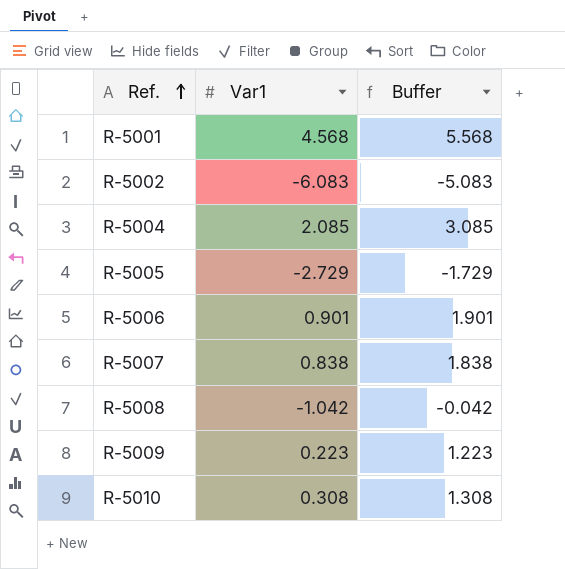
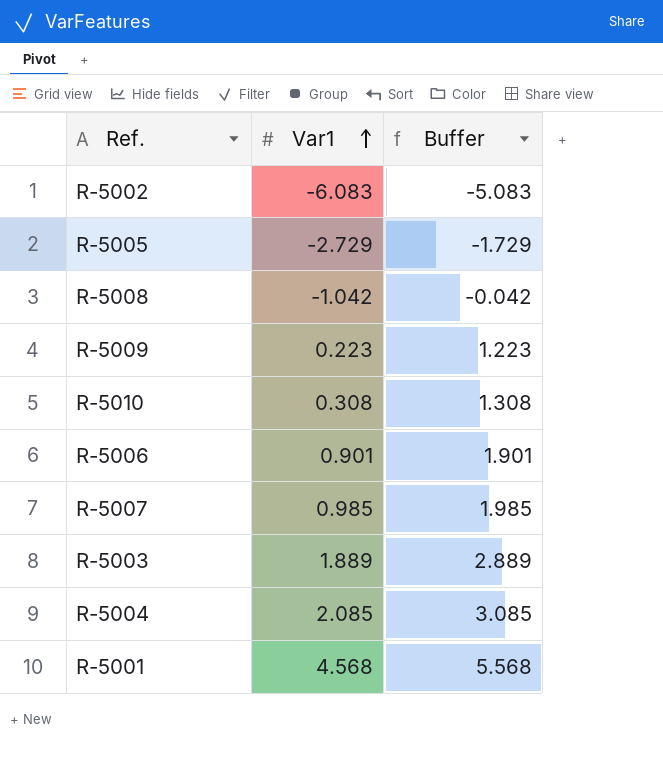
row order: Ref. ascending -> Var1 ascending
R-5007 | Var1: 0.838 -> 0.985
R-5007 | Buffer: 1.838 -> 1.985
row R-5003: none -> 1.889 | 2.889

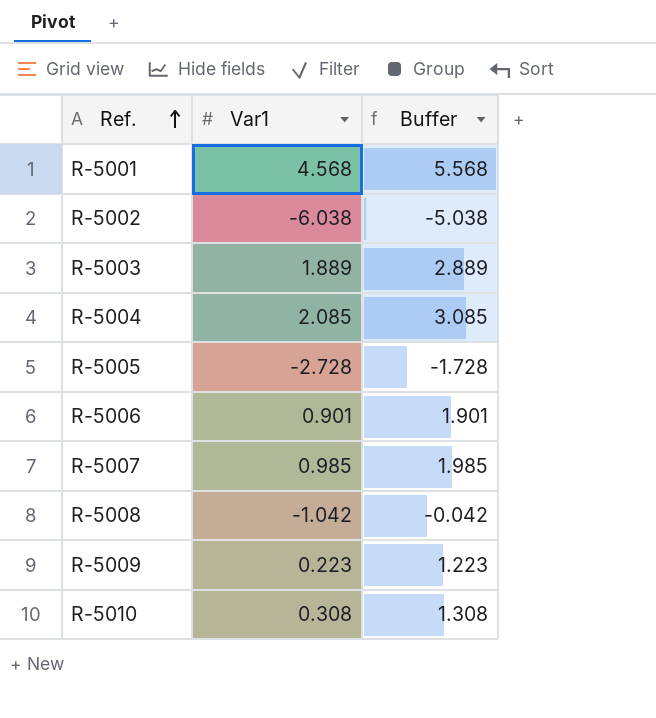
row order: Var1 ascending -> Ref. ascending
R-5002 | Var1: -6.083 -> -6.038
R-5002 | Buffer: -5.083 -> -5.038
R-5005 | Var1: -2.729 -> -2.728
R-5005 | Buffer: -1.729 -> -1.728

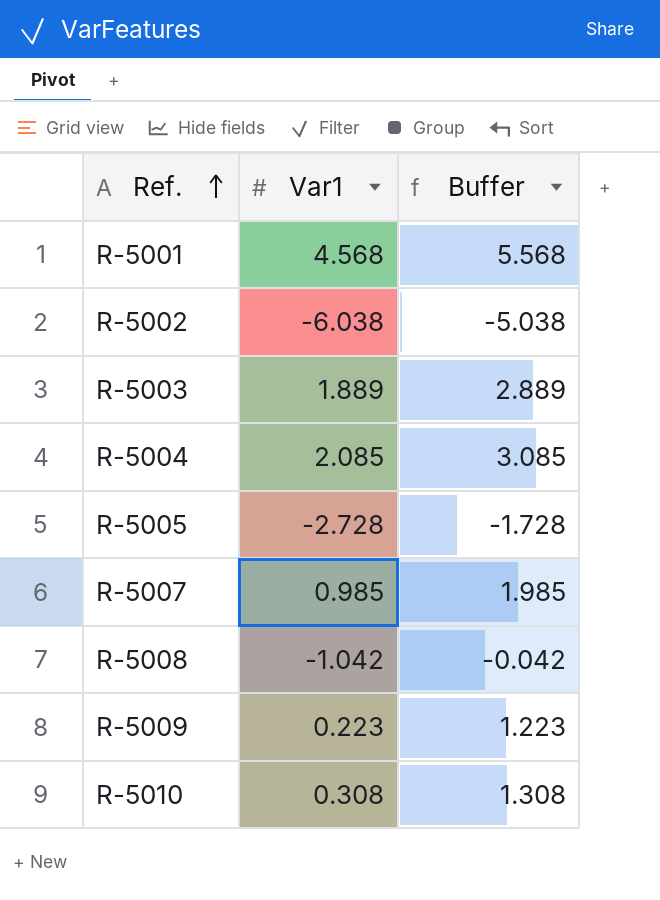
row R-5006: 0.901 | 1.901 -> none

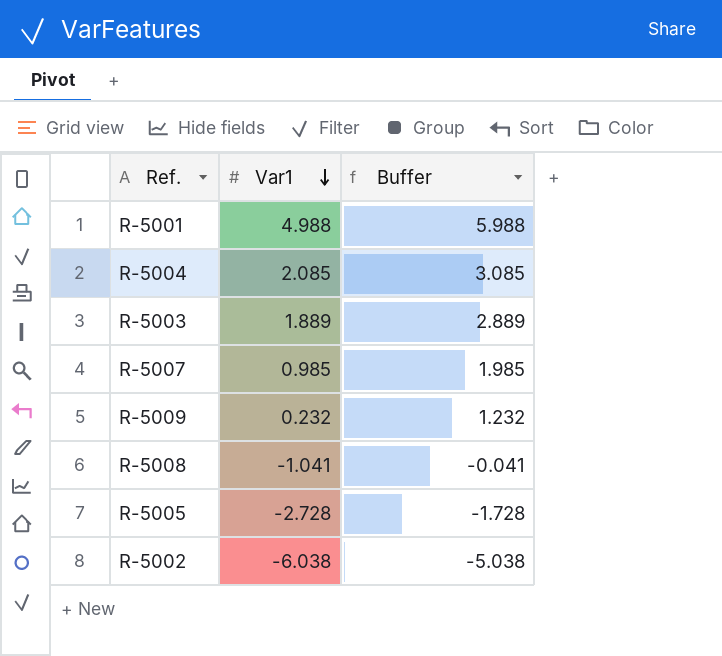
row order: Ref. ascending -> Var1 descending
row R-5010: 0.308 | 1.308 -> none
R-5001 | Var1: 4.568 -> 4.988
R-5001 | Buffer: 5.568 -> 5.988
R-5009 | Var1: 0.223 -> 0.232
R-5009 | Buffer: 1.223 -> 1.232
R-5008 | Var1: -1.042 -> -1.041
R-5008 | Buffer: -0.042 -> -0.041

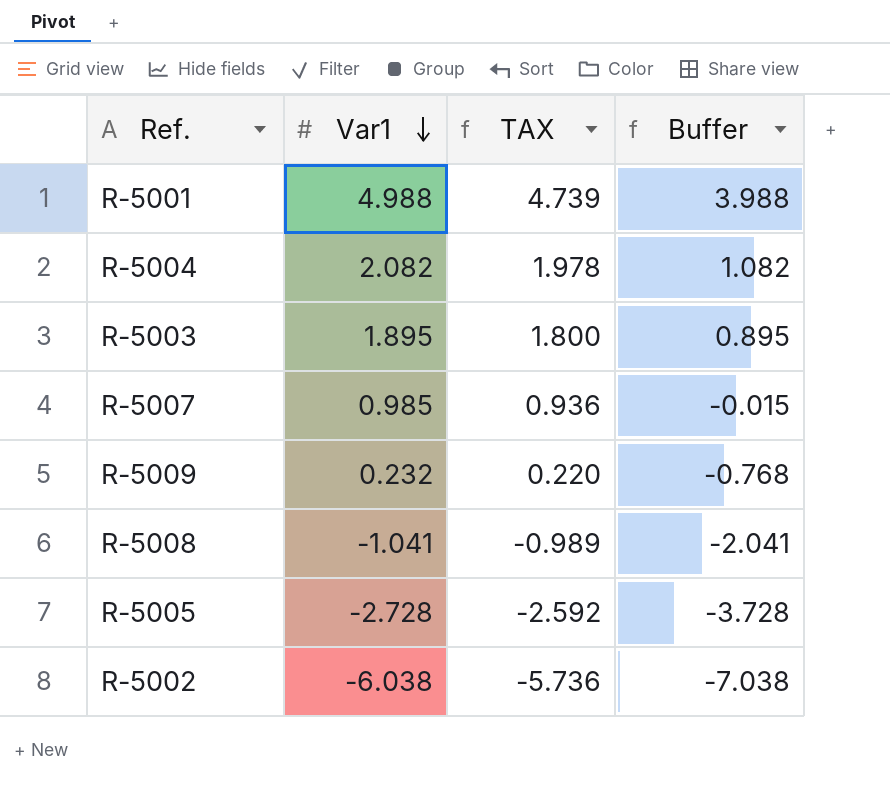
column TAX | formula: none -> [Var1] * 0.95
column Buffer | formula: [Var1] + 1 -> [Var1] - 1
R-5004 | Var1: 2.085 -> 2.082
R-5003 | Var1: 1.889 -> 1.895

